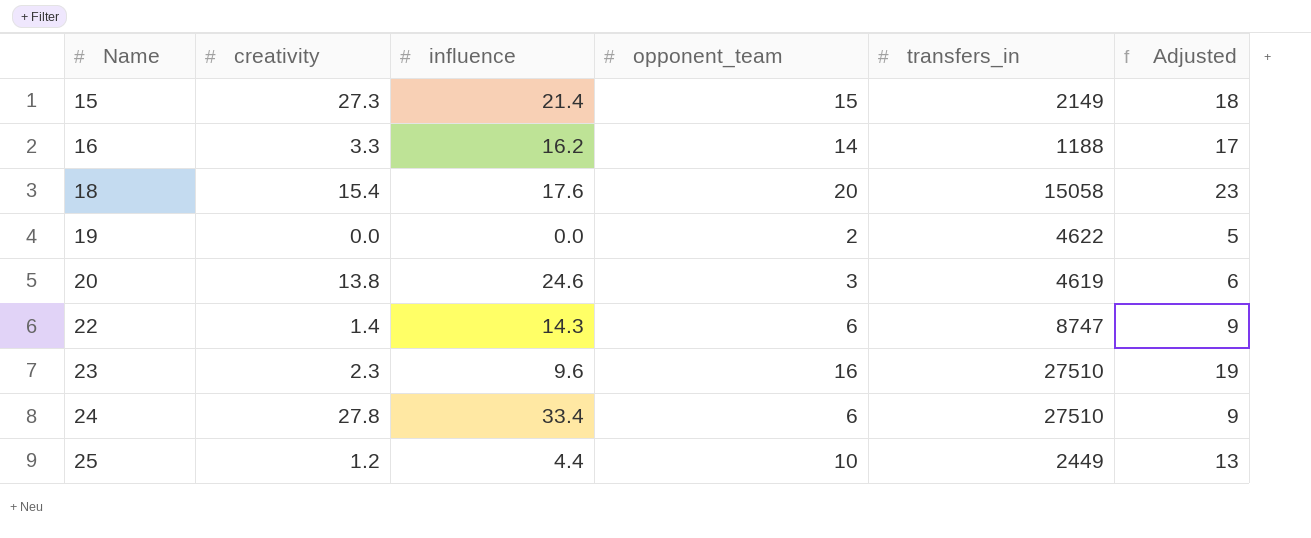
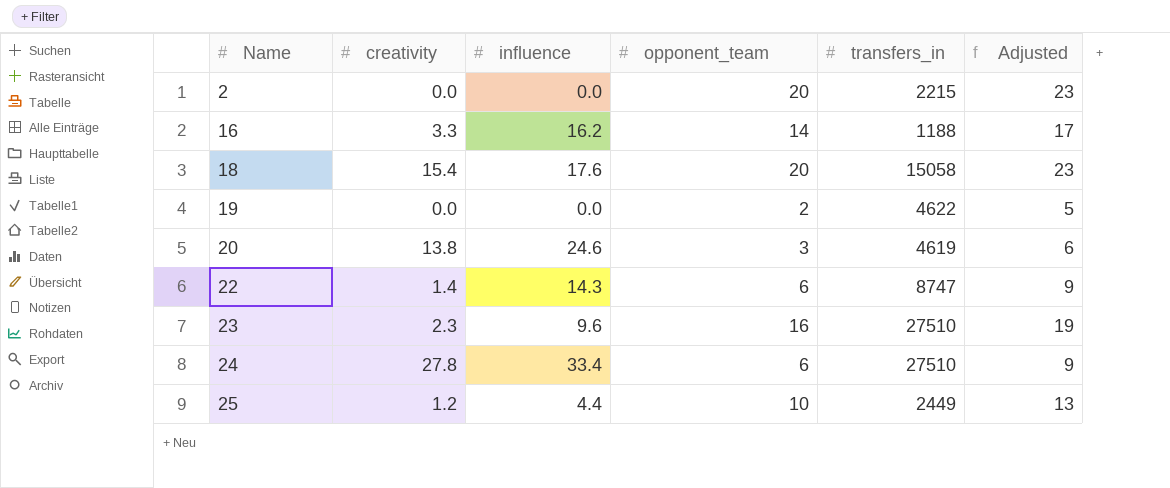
row 15: 27.3 | 21.4 | 15 | 2149 | 18 -> none
row 2: none -> 0.0 | 0.0 | 20 | 2215 | 23

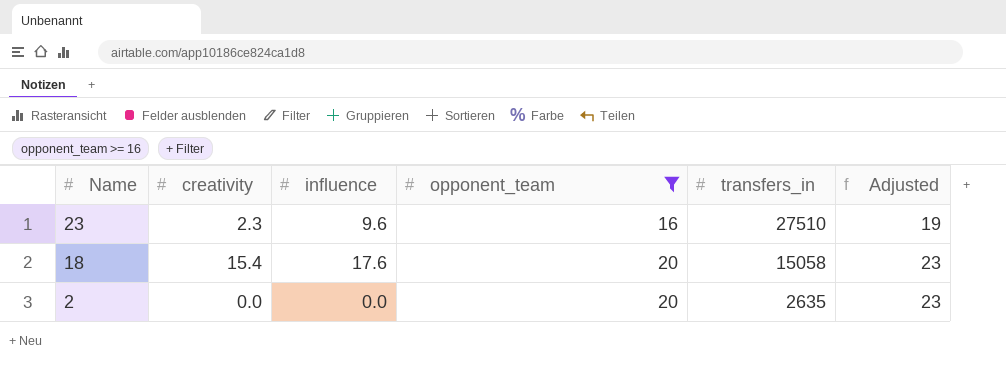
filter: none -> opponent_team >= 16
row order: Name ascending -> Name descending
2 | transfers_in: 2215 -> 2635

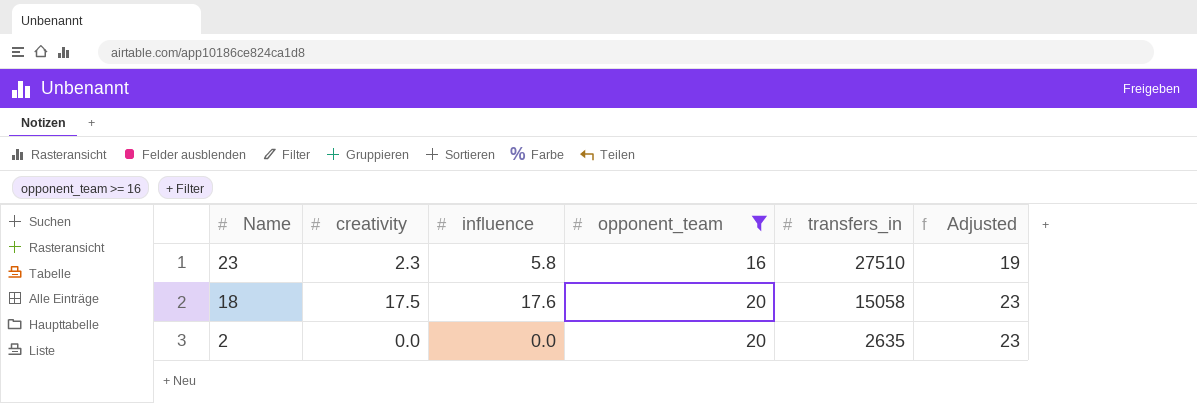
23 | influence: 9.6 -> 5.8
18 | creativity: 15.4 -> 17.5

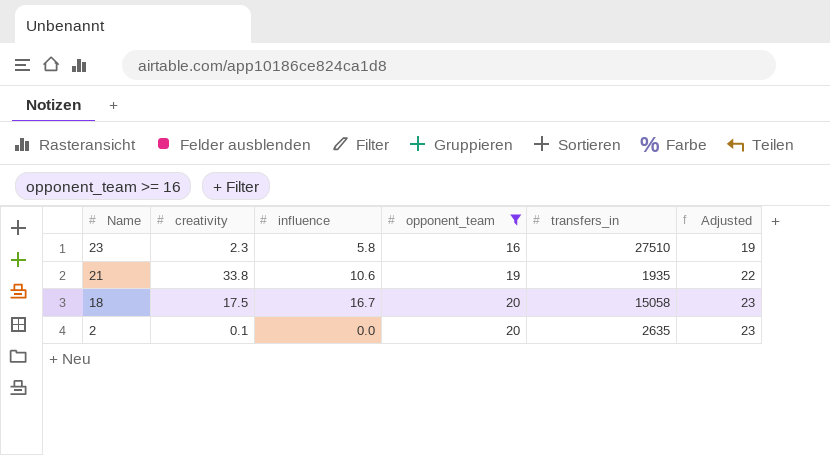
row 21: none -> 33.8 | 10.6 | 19 | 1935 | 22
18 | influence: 17.6 -> 16.7
2 | creativity: 0.0 -> 0.1

